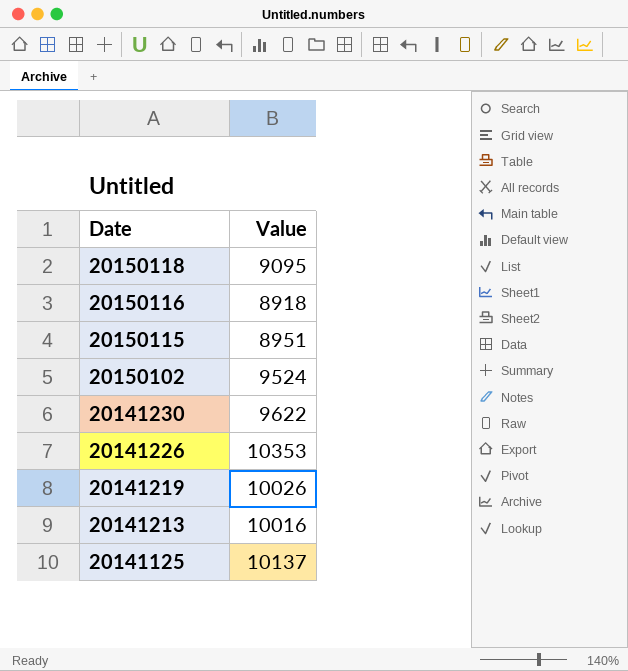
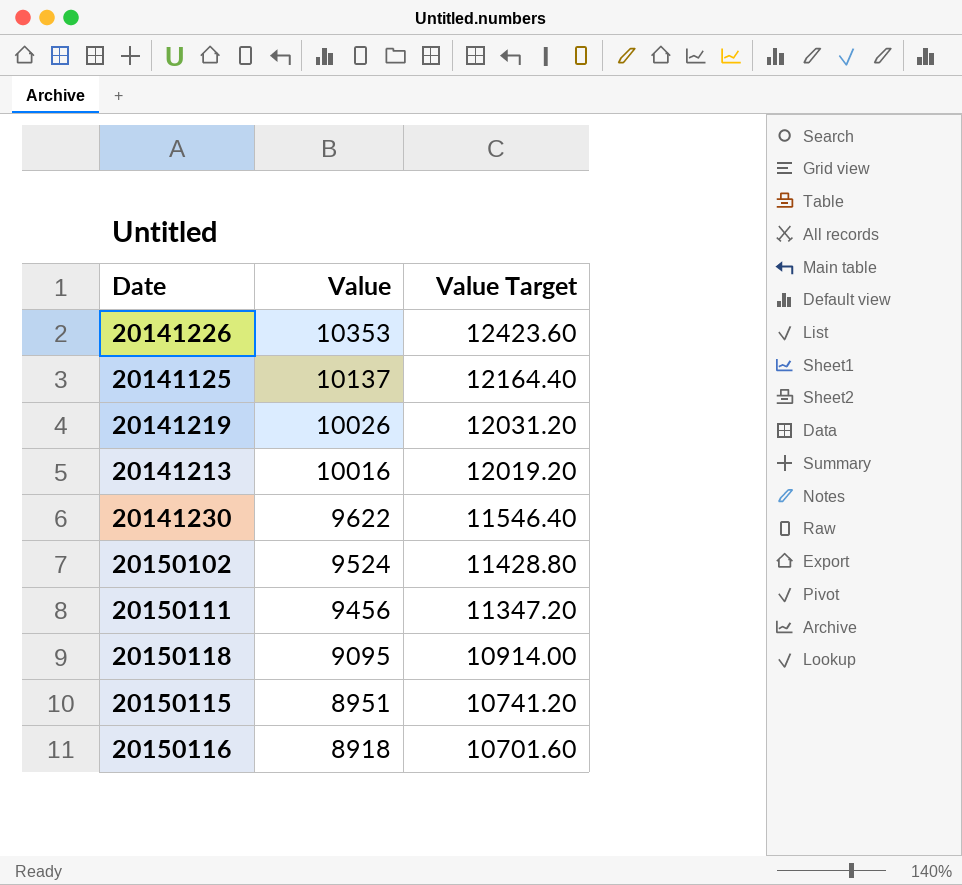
row order: Date descending -> Value descending
column Value Target | formula: none -> [Value] * 1.2
row 20150111: none -> 9456 | 11347.20

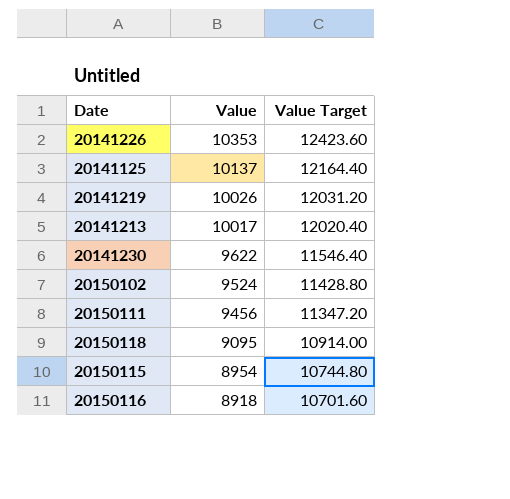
20141213 | Value: 10016 -> 10017
20141213 | Value Target: 12019.20 -> 12020.40
20150115 | Value: 8951 -> 8954
20150115 | Value Target: 10741.20 -> 10744.80

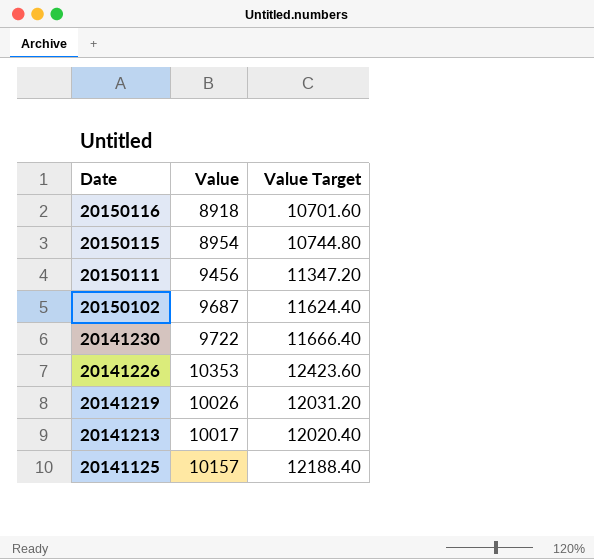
row order: Value descending -> Date descending
row 20150118: 9095 | 10914.00 -> none
20150102 | Value: 9524 -> 9687
20150102 | Value Target: 11428.80 -> 11624.40
20141230 | Value: 9622 -> 9722
20141230 | Value Target: 11546.40 -> 11666.40
20141125 | Value: 10137 -> 10157
20141125 | Value Target: 12164.40 -> 12188.40

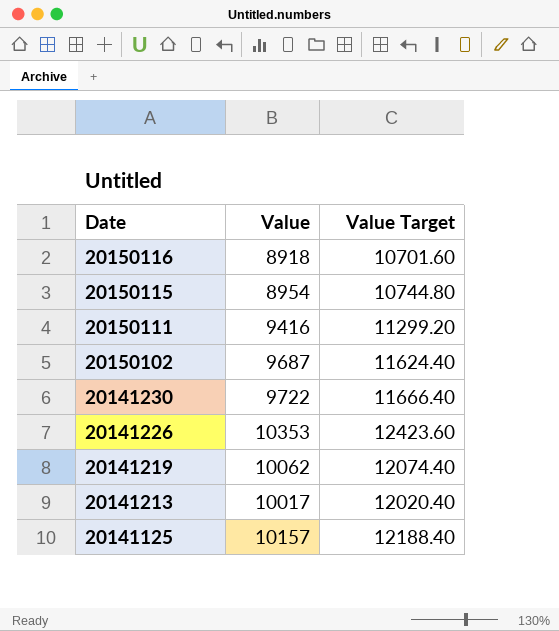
20150111 | Value: 9456 -> 9416
20150111 | Value Target: 11347.20 -> 11299.20
20141219 | Value: 10026 -> 10062
20141219 | Value Target: 12031.20 -> 12074.40

